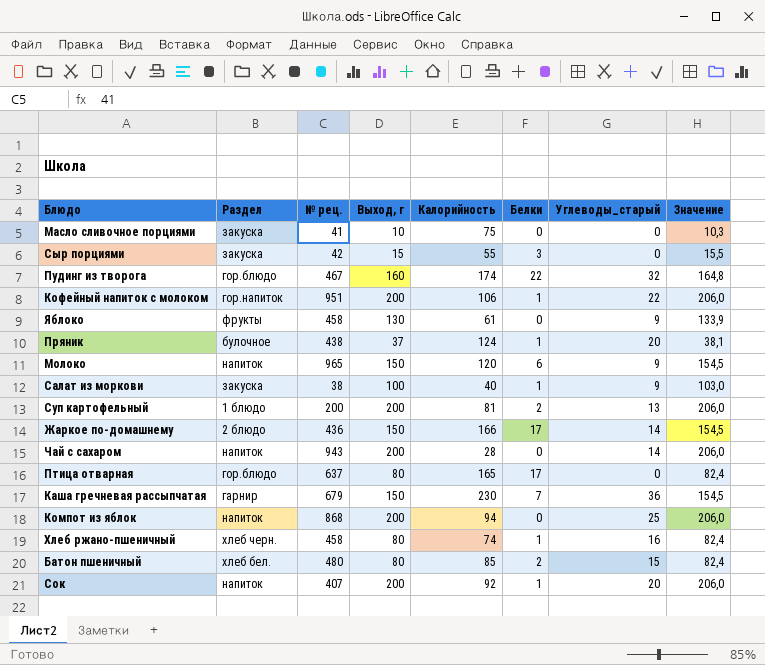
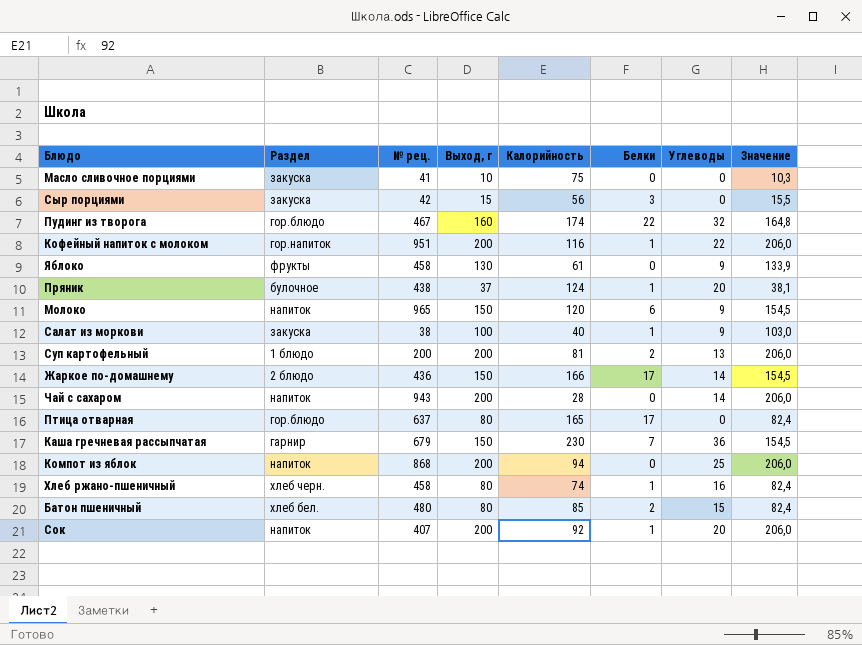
column name: Углеводы_старый -> Углеводы
Сыр порциями | Калорийность: 55 -> 56
Кофейный напиток с молоком | Калорийность: 106 -> 116

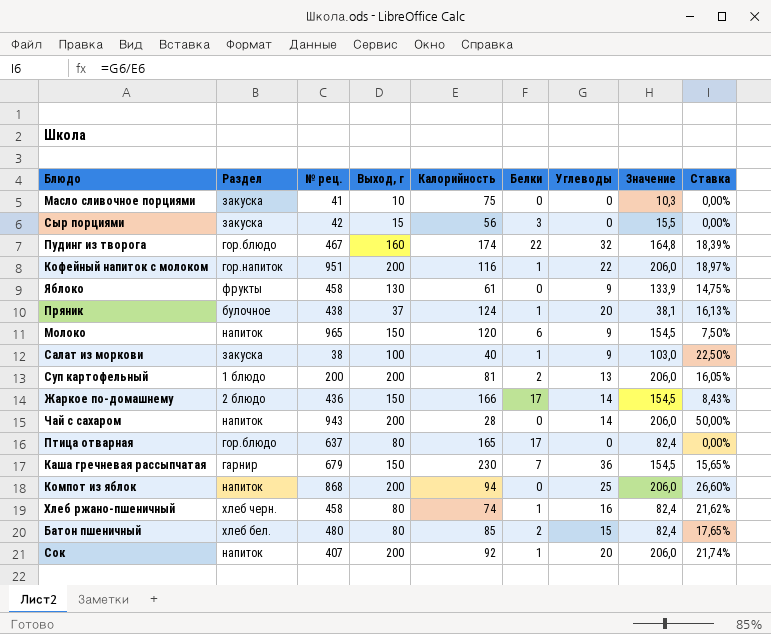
column Ставка | formula: none -> [Углеводы] / [Калорийность]

